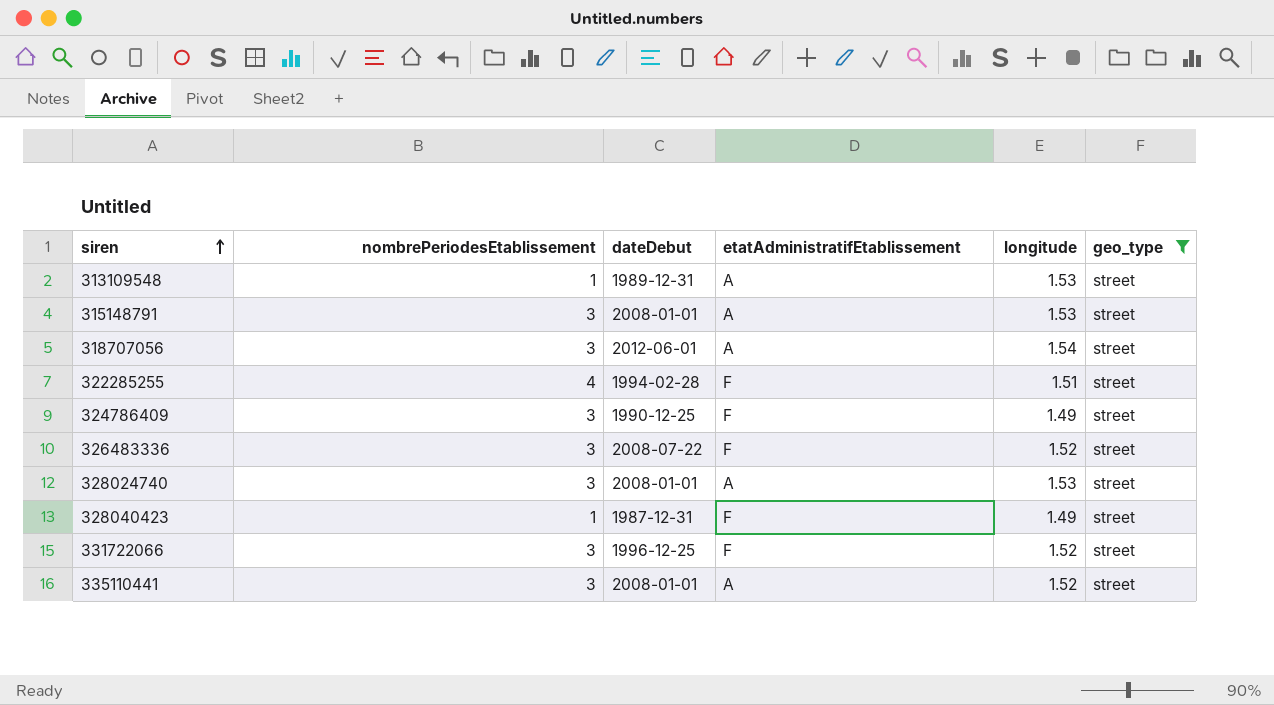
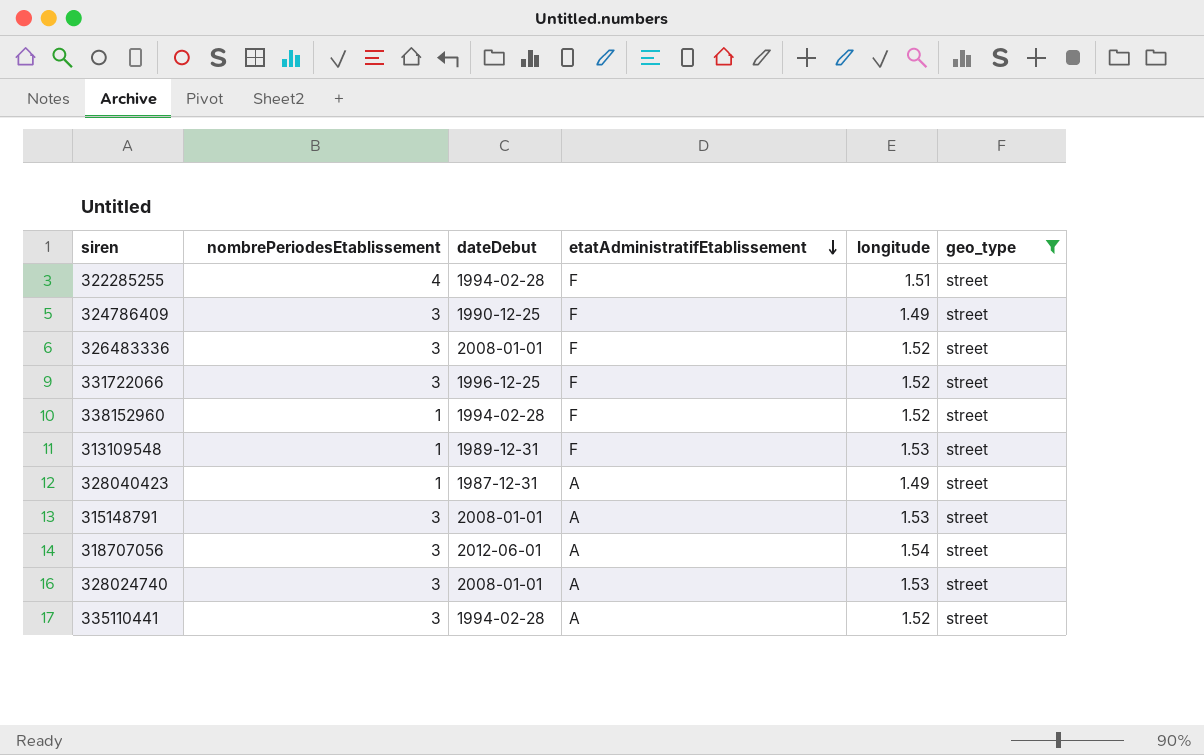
row order: siren ascending -> etatAdministratifEtablissement descending
326483336 | dateDebut: 2008-07-22 -> 2008-01-01
row 338152960: none -> 1 | 1994-02-28 | F | 1.52 | street
313109548 | etatAdministratifEtablissement: A -> F
328040423 | etatAdministratifEtablissement: F -> A
335110441 | dateDebut: 2008-01-01 -> 1994-02-28

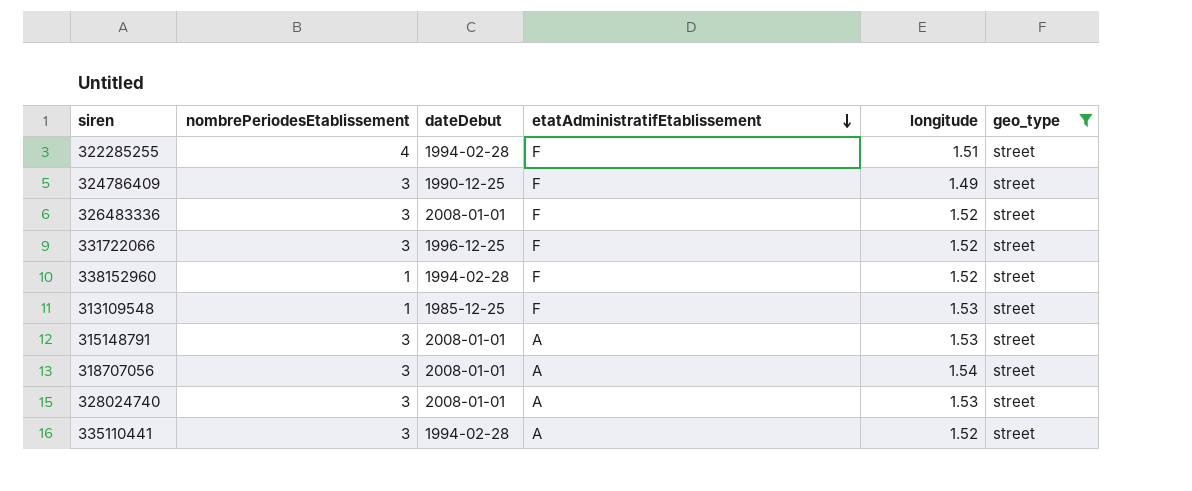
row 328040423: 1 | 1987-12-31 | A | 1.49 | street -> none
313109548 | dateDebut: 1989-12-31 -> 1985-12-25
318707056 | dateDebut: 2012-06-01 -> 2008-01-01

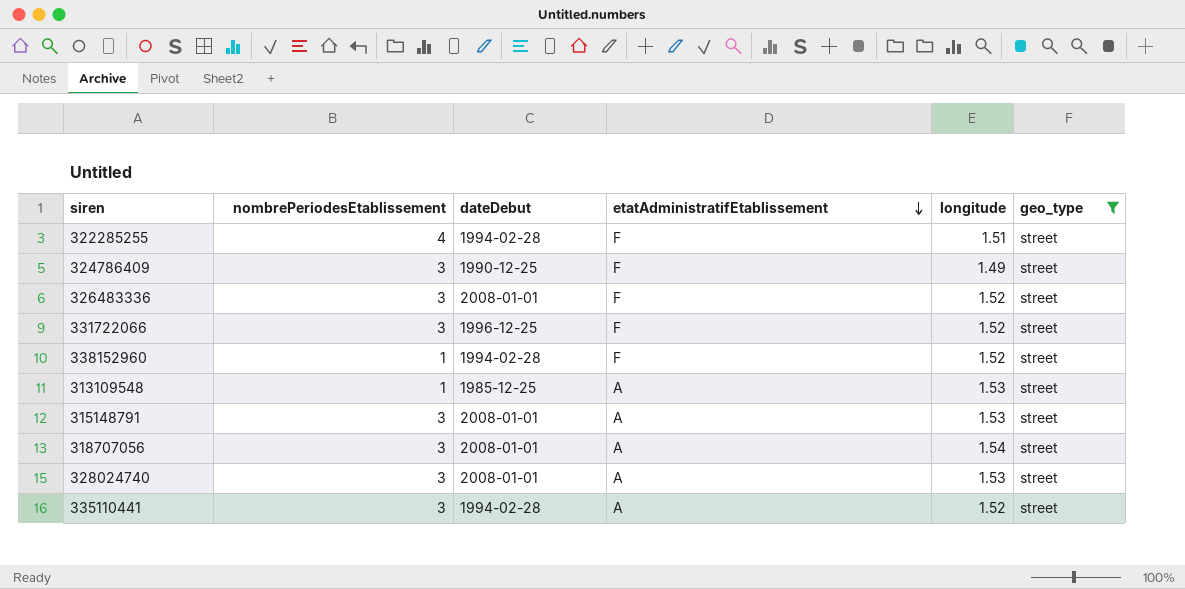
313109548 | etatAdministratifEtablissement: F -> A

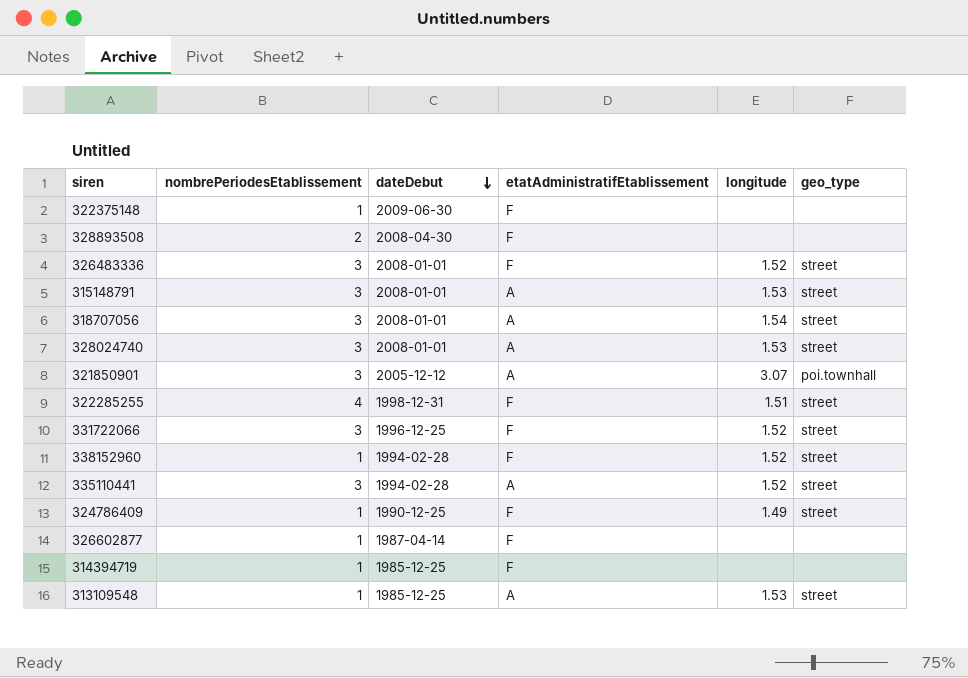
filter: geo_type = street -> none
row order: etatAdministratifEtablissement descending -> dateDebut descending
322285255 | dateDebut: 1994-02-28 -> 1998-12-31
324786409 | nombrePeriodesEtablissement: 3 -> 1

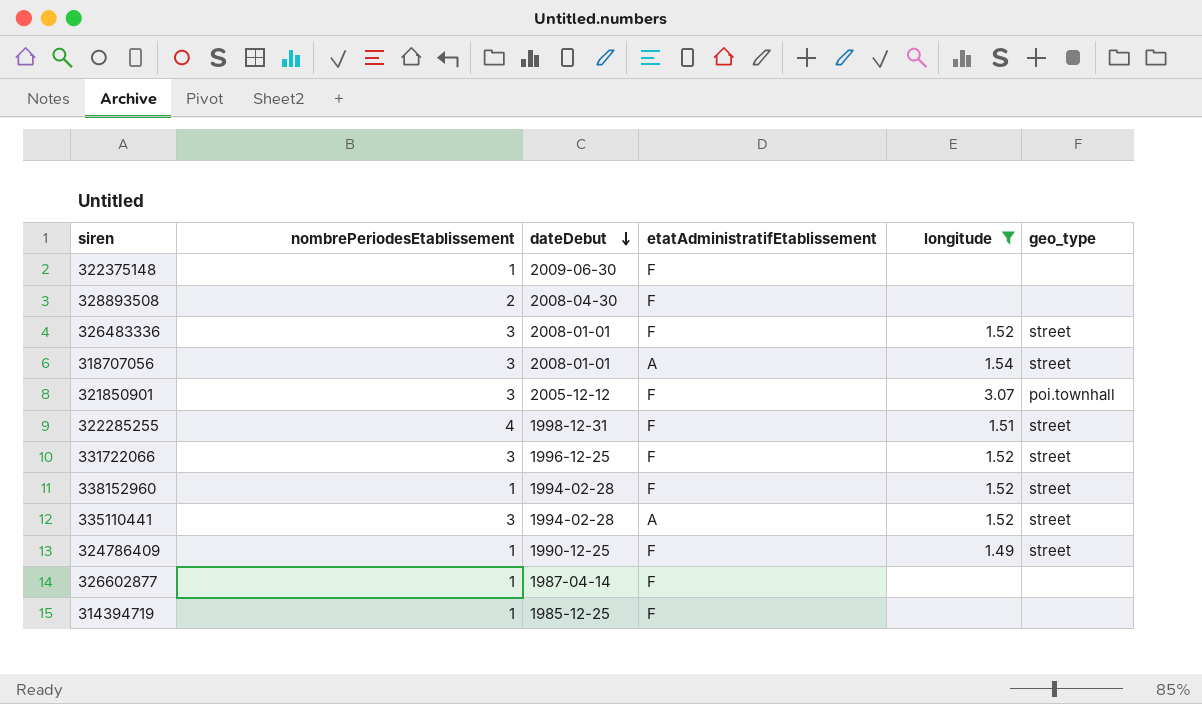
filter: none -> longitude != 1.53
321850901 | etatAdministratifEtablissement: A -> F

